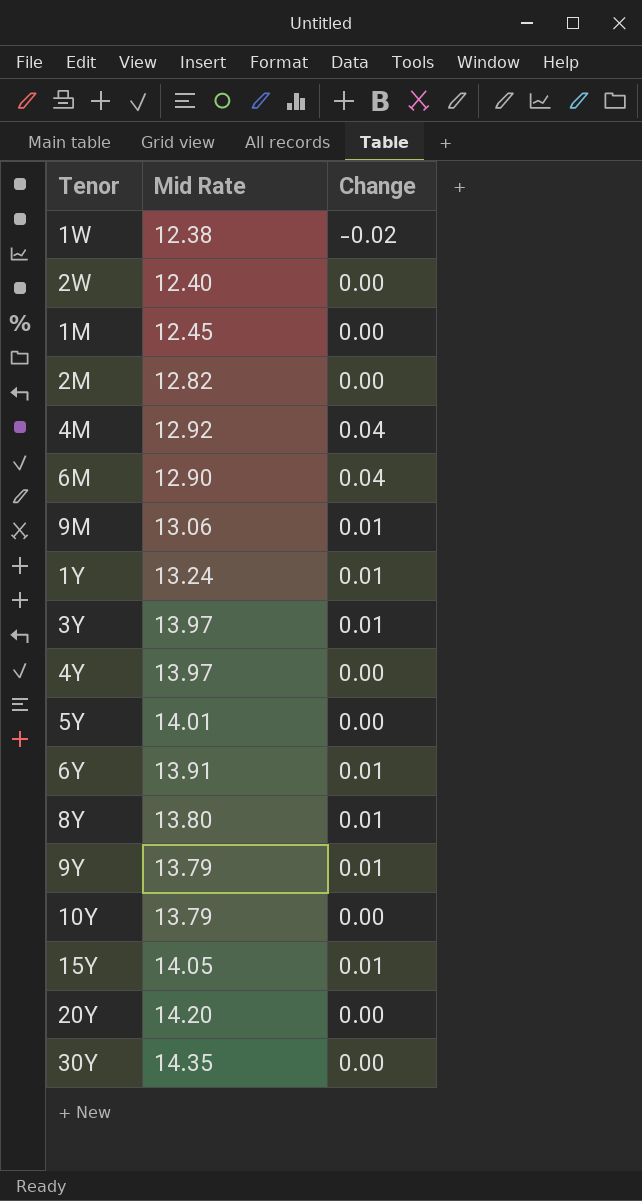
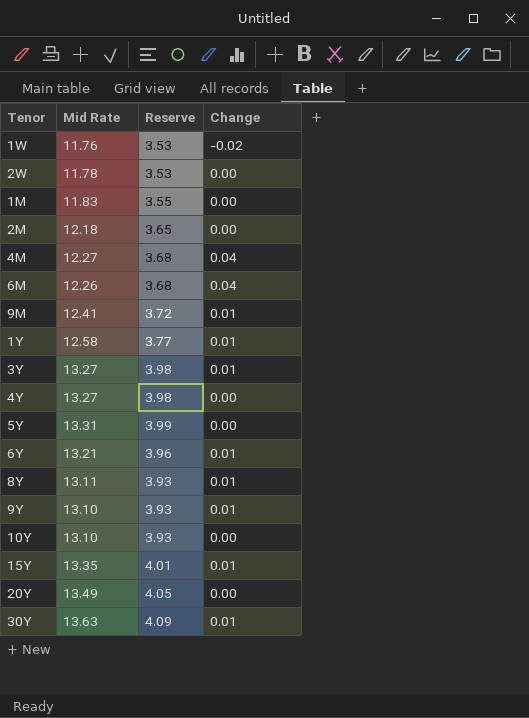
column Reserve | formula: none -> [Mid Rate] * 0.3
1W | Mid Rate: 12.38 -> 11.76
2W | Mid Rate: 12.40 -> 11.78
1M | Mid Rate: 12.45 -> 11.83
2M | Mid Rate: 12.82 -> 12.18
4M | Mid Rate: 12.92 -> 12.27
6M | Mid Rate: 12.90 -> 12.26
9M | Mid Rate: 13.06 -> 12.41
1Y | Mid Rate: 13.24 -> 12.58
3Y | Mid Rate: 13.97 -> 13.27
4Y | Mid Rate: 13.97 -> 13.27
5Y | Mid Rate: 14.01 -> 13.31
6Y | Mid Rate: 13.91 -> 13.21
8Y | Mid Rate: 13.80 -> 13.11
9Y | Mid Rate: 13.79 -> 13.10
10Y | Mid Rate: 13.79 -> 13.10
15Y | Mid Rate: 14.05 -> 13.35
20Y | Mid Rate: 14.20 -> 13.49
30Y | Mid Rate: 14.35 -> 13.63
30Y | Change: 0.00 -> 0.01

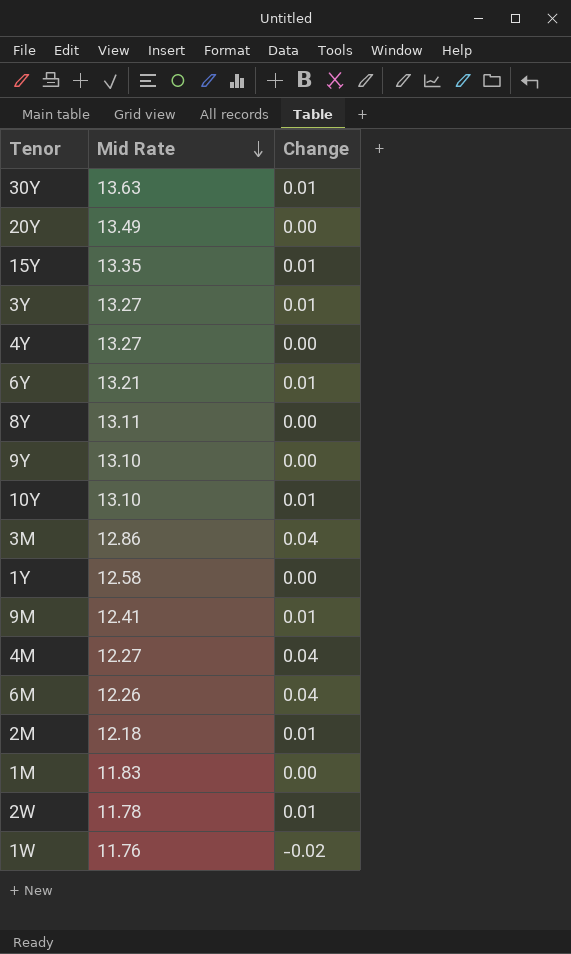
row order: none -> Mid Rate descending
column Reserve | formula: [Mid Rate] * 0.3 -> none
row 5Y: 13.31 | 3.99 | 0.00 -> none
8Y | Change: 0.01 -> 0.00
9Y | Change: 0.01 -> 0.00
10Y | Change: 0.00 -> 0.01
row 3M: none -> 12.86 | 0.04
1Y | Change: 0.01 -> 0.00
2M | Change: 0.00 -> 0.01
2W | Change: 0.00 -> 0.01

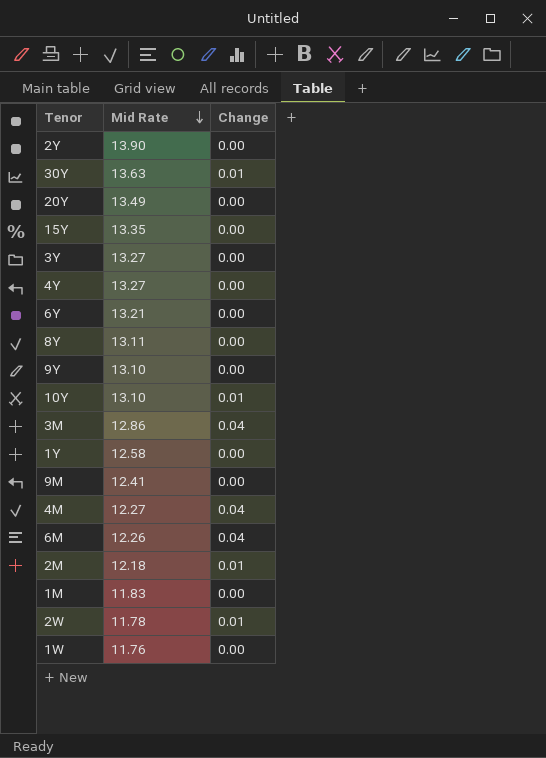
row 2Y: none -> 13.90 | 0.00
15Y | Change: 0.01 -> 0.00
3Y | Change: 0.01 -> 0.00
6Y | Change: 0.01 -> 0.00
9M | Change: 0.01 -> 0.00
1W | Change: -0.02 -> 0.00

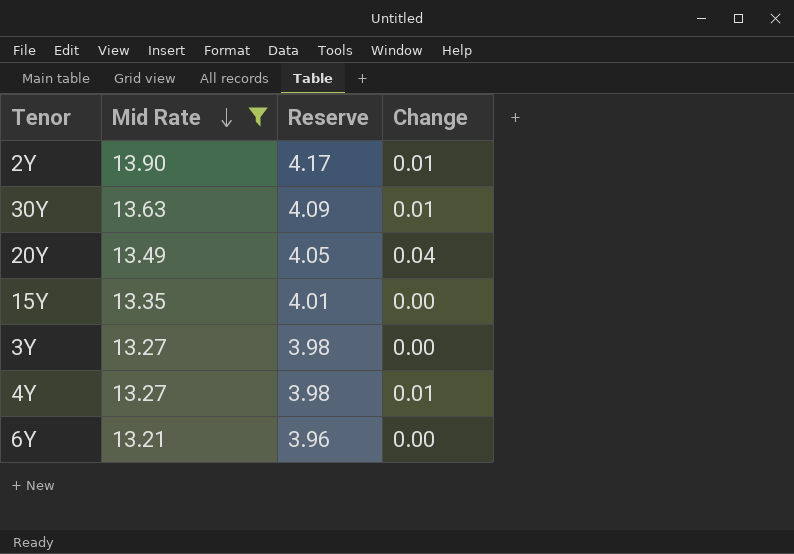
filter: none -> Mid Rate >= 13.21
column Reserve | formula: none -> [Mid Rate] * 0.3
2Y | Change: 0.00 -> 0.01
20Y | Change: 0.00 -> 0.04
4Y | Change: 0.00 -> 0.01

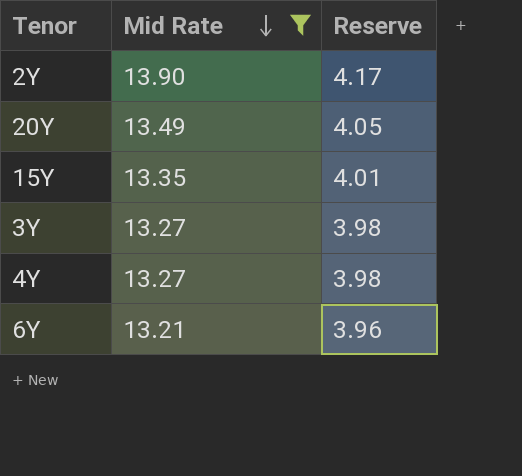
column Change | position: 4 -> none
row 30Y: 13.63 | 4.09 | 0.01 -> none

